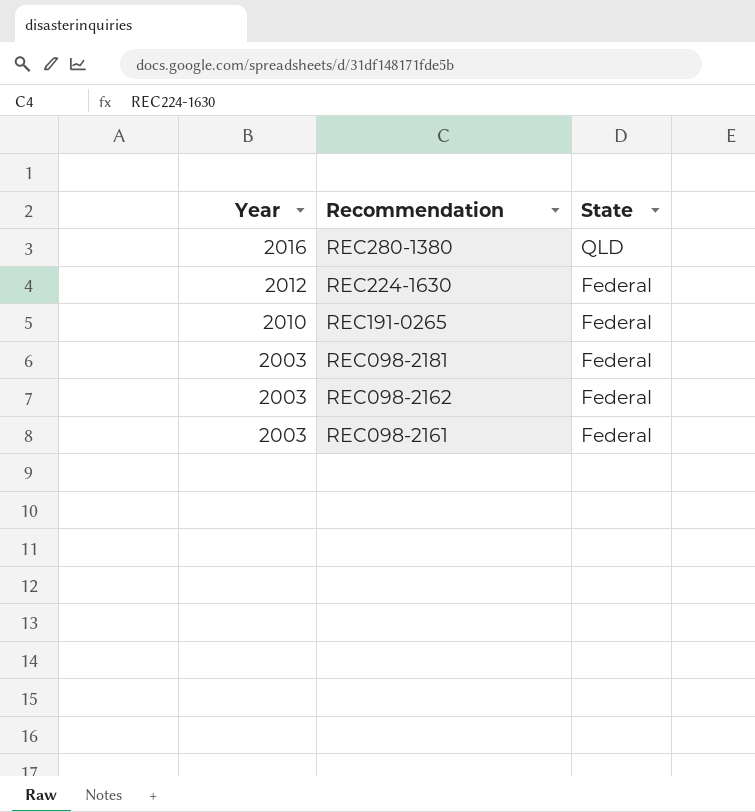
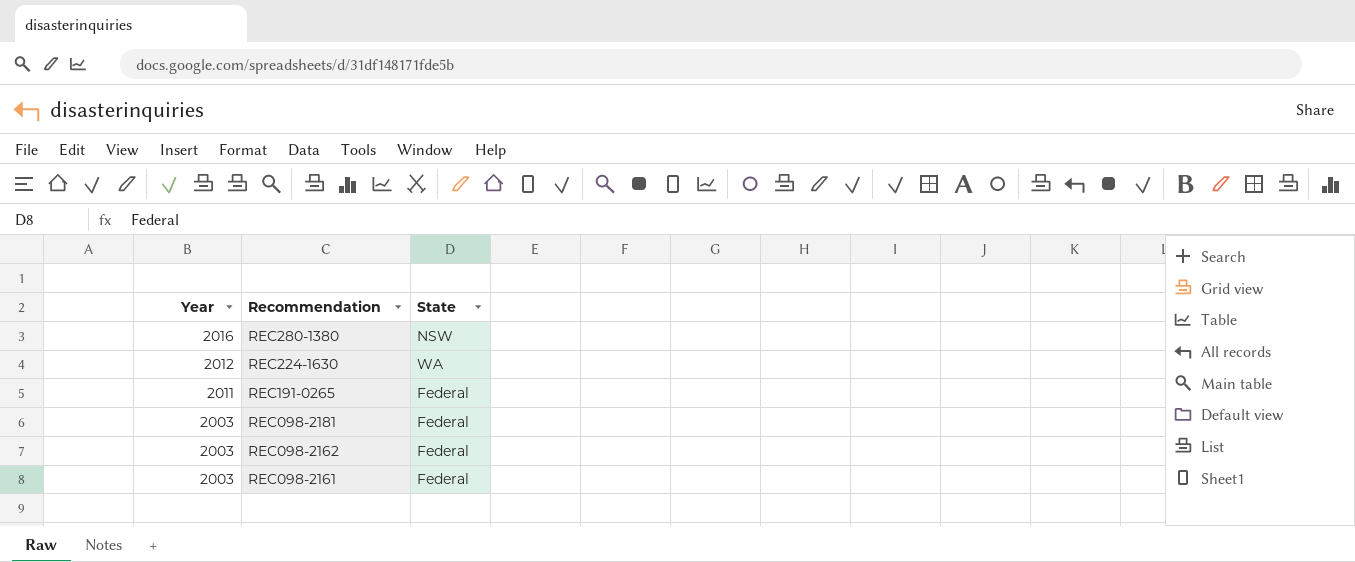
REC280-1380 | State: QLD -> NSW
REC224-1630 | State: Federal -> WA
REC191-0265 | Year: 2010 -> 2011

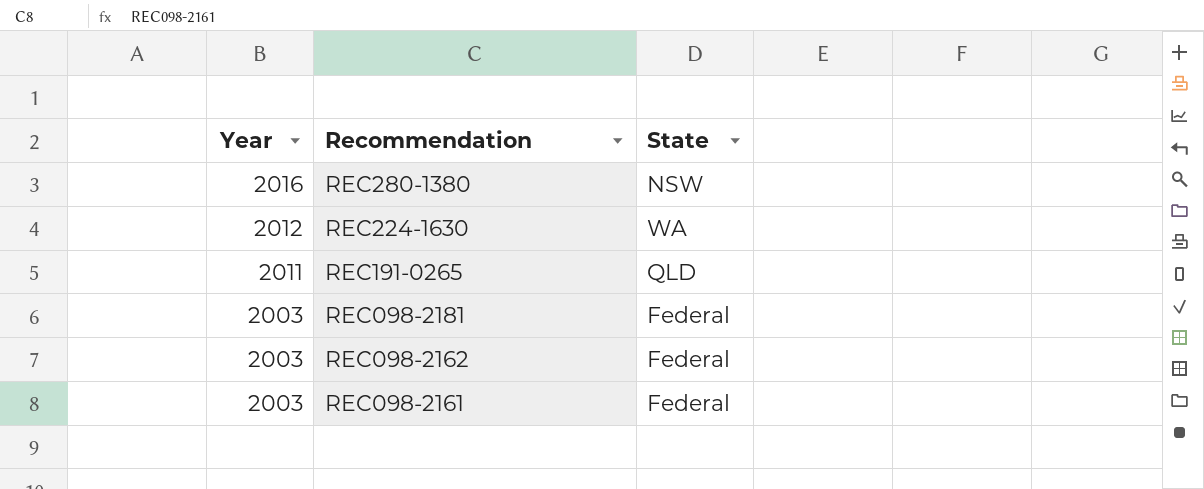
REC191-0265 | State: Federal -> QLD

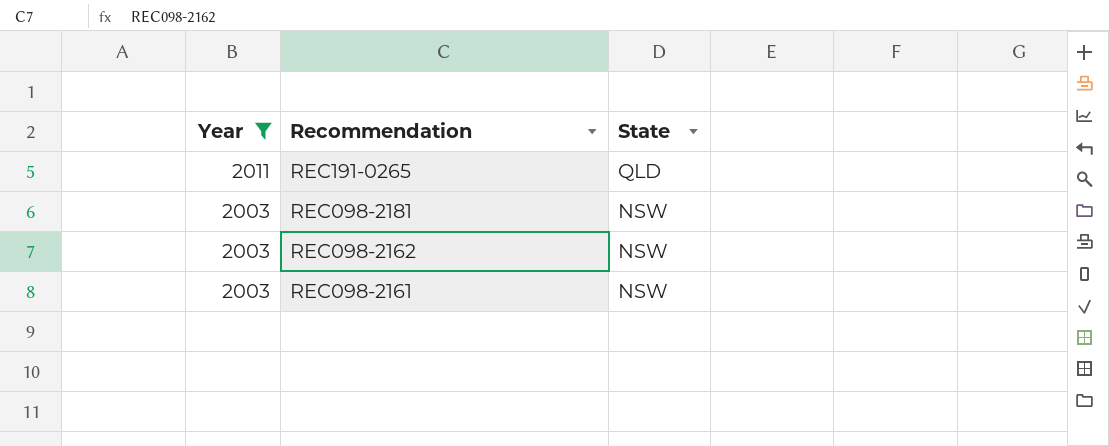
filter: none -> Year <= 2011
REC098-2181 | State: Federal -> NSW
REC098-2162 | State: Federal -> NSW
REC098-2161 | State: Federal -> NSW

